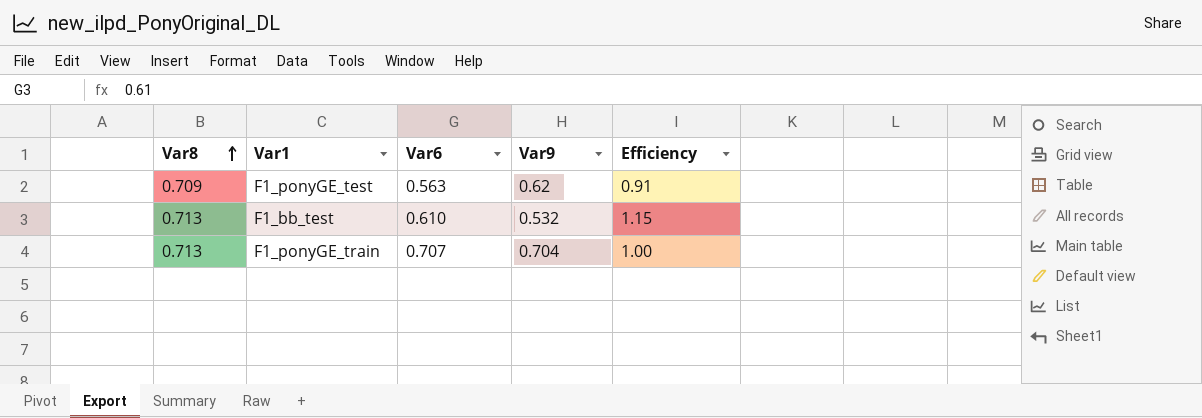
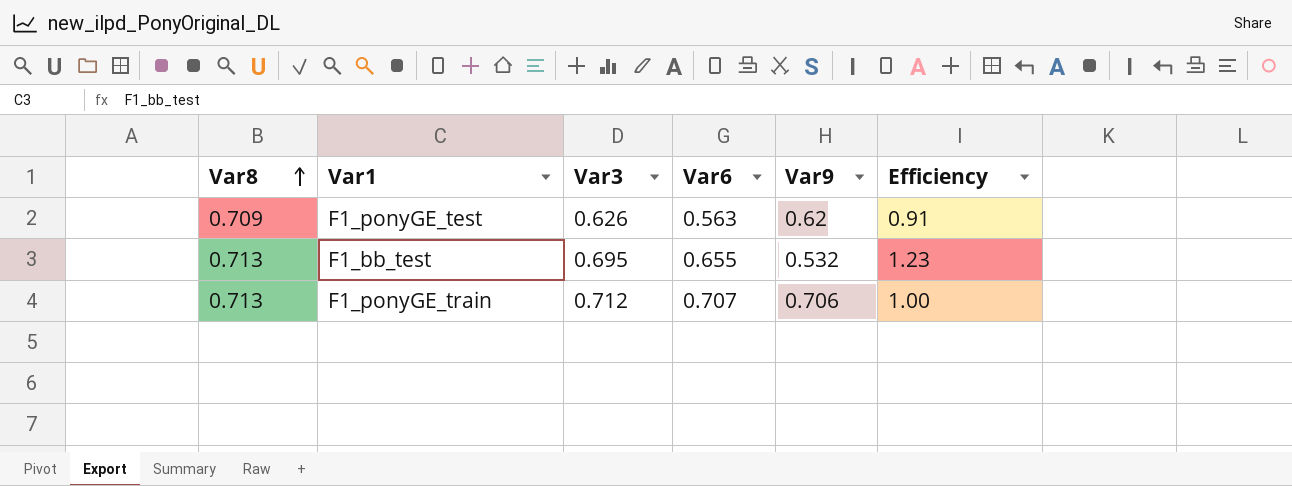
column Var3 | position: none -> 3
F1_bb_test | Var6: 0.610 -> 0.655
F1_bb_test | Efficiency: 1.15 -> 1.23
F1_ponyGE_train | Var9: 0.704 -> 0.706

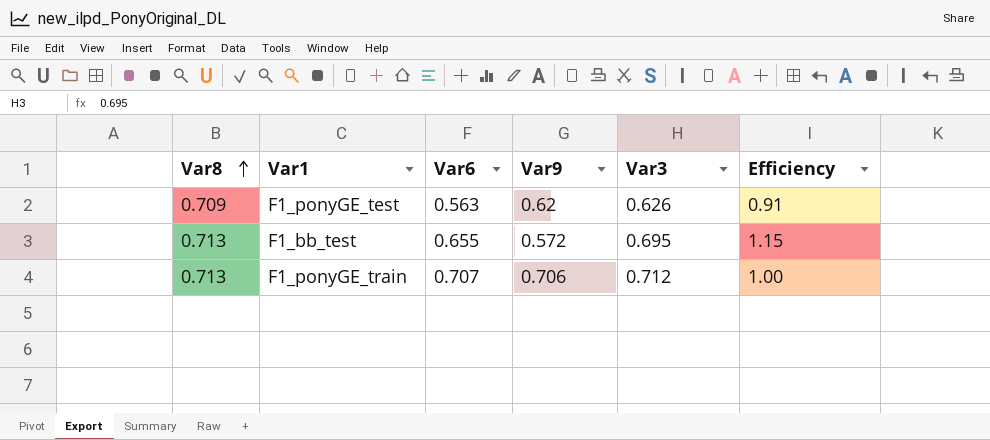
column Var3 | position: 3 -> 5
F1_bb_test | Var9: 0.532 -> 0.572
F1_bb_test | Efficiency: 1.23 -> 1.15

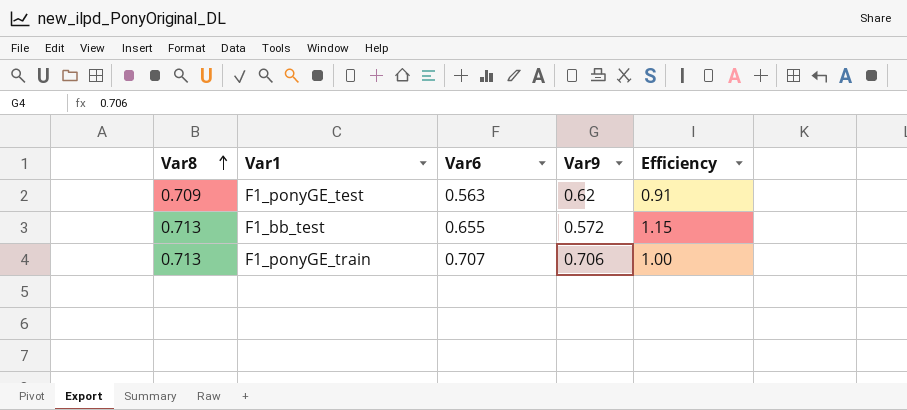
column Var3 | position: 5 -> none

